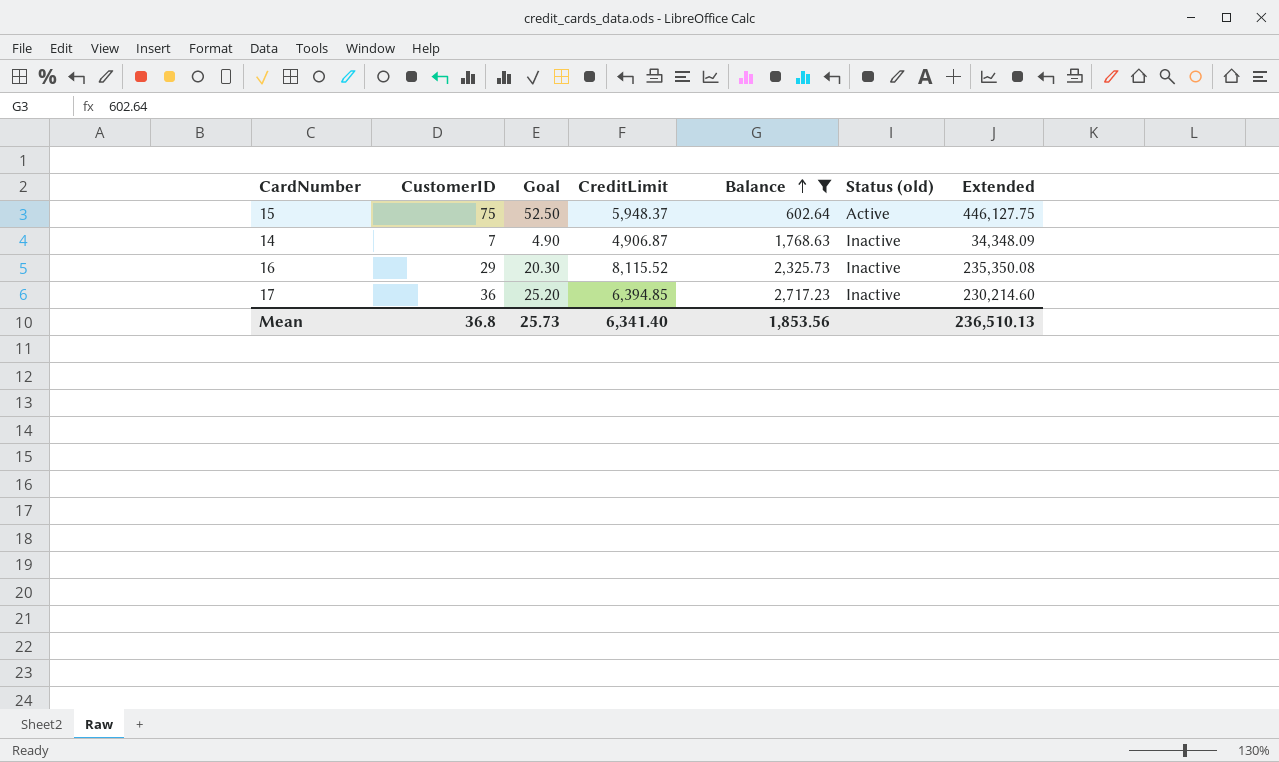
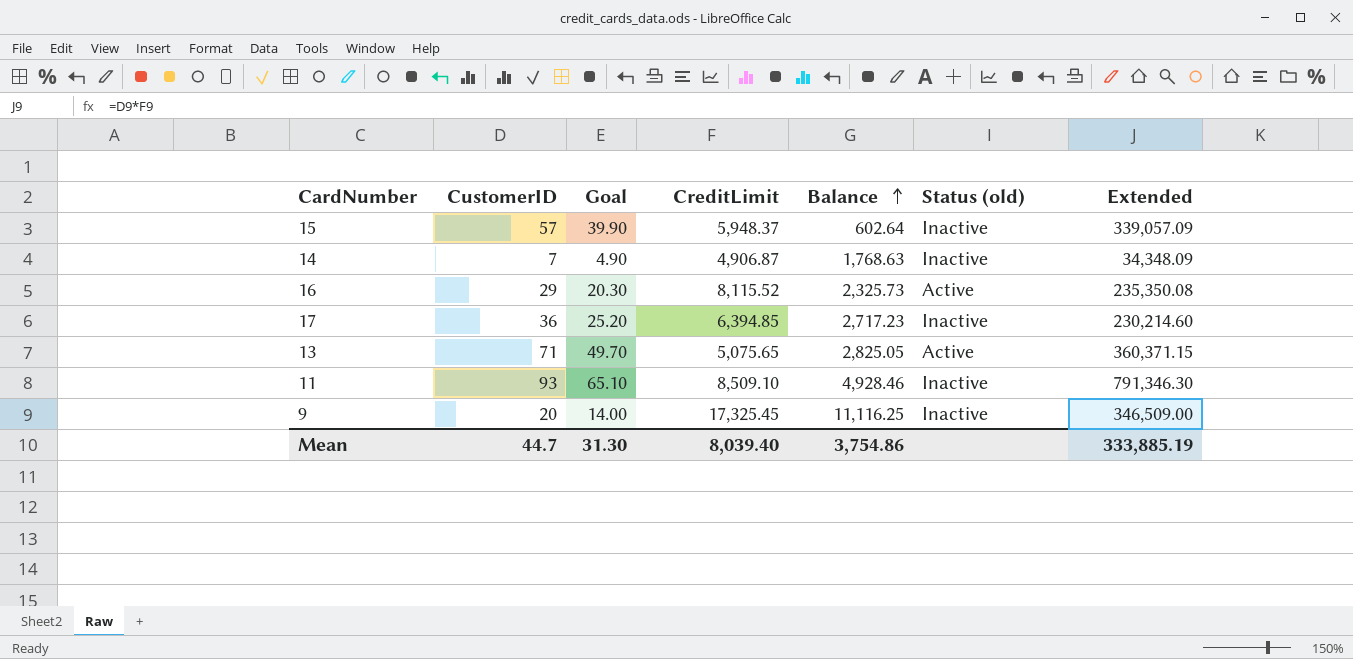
filter: Balance <= 2,717.23 -> none
15 | CustomerID: 75 -> 57
15 | Goal: 52.50 -> 39.90
15 | Status (old): Active -> Inactive
15 | Extended: 446,127.75 -> 339,057.09
16 | Status (old): Inactive -> Active
Mean | CustomerID: 36.8 -> 44.7
Mean | Goal: 25.73 -> 31.30
Mean | CreditLimit: 6,341.40 -> 8,039.40
Mean | Balance: 1,853.56 -> 3,754.86
Mean | Extended: 236,510.13 -> 333,885.19

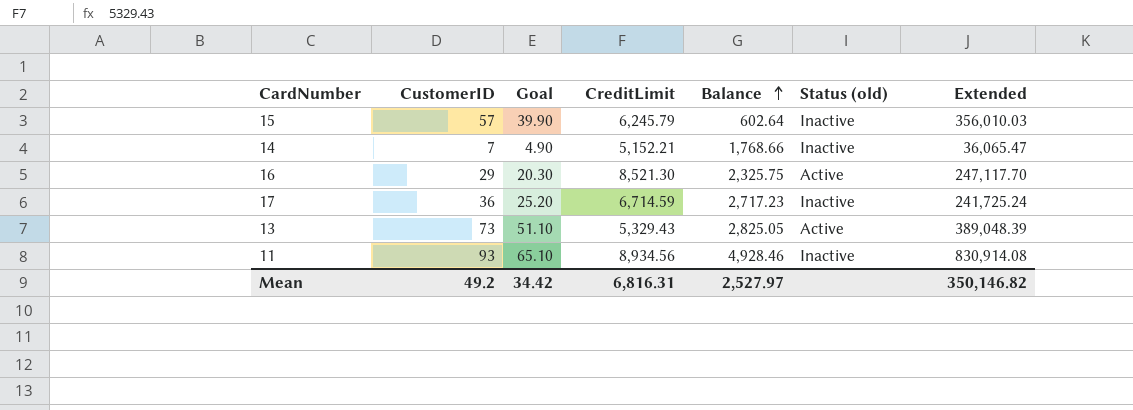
row 9: 20 | 14.00 | 17,325.45 | 11,116.25 | Inactive | 346,509.00 -> none
15 | CreditLimit: 5,948.37 -> 6,245.79
15 | Extended: 339,057.09 -> 356,010.03
14 | CreditLimit: 4,906.87 -> 5,152.21
14 | Balance: 1,768.63 -> 1,768.66
14 | Extended: 34,348.09 -> 36,065.47
16 | CreditLimit: 8,115.52 -> 8,521.30
16 | Balance: 2,325.73 -> 2,325.75
16 | Extended: 235,350.08 -> 247,117.70
17 | CreditLimit: 6,394.85 -> 6,714.59
17 | Extended: 230,214.60 -> 241,725.24
13 | CustomerID: 71 -> 73
13 | Goal: 49.70 -> 51.10
13 | CreditLimit: 5,075.65 -> 5,329.43
13 | Extended: 360,371.15 -> 389,048.39
11 | CreditLimit: 8,509.10 -> 8,934.56
11 | Extended: 791,346.30 -> 830,914.08
Mean | CustomerID: 44.7 -> 49.2
Mean | Goal: 31.30 -> 34.42
Mean | CreditLimit: 8,039.40 -> 6,816.31
Mean | Balance: 3,754.86 -> 2,527.97
Mean | Extended: 333,885.19 -> 350,146.82

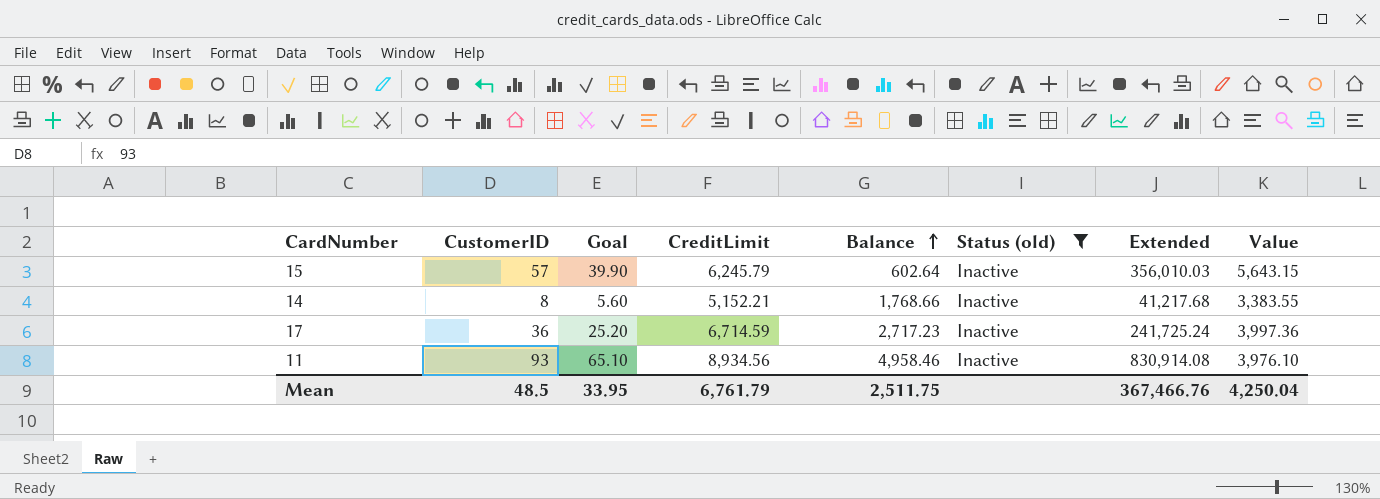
filter: none -> Status (old) = Inactive
column Value | formula: none -> [CreditLimit] - [Balance]
14 | CustomerID: 7 -> 8
14 | Goal: 4.90 -> 5.60
14 | Extended: 36,065.47 -> 41,217.68
11 | Balance: 4,928.46 -> 4,958.46
Mean | CustomerID: 49.2 -> 48.5
Mean | Goal: 34.42 -> 33.95
Mean | CreditLimit: 6,816.31 -> 6,761.79
Mean | Balance: 2,527.97 -> 2,511.75
Mean | Extended: 350,146.82 -> 367,466.76

